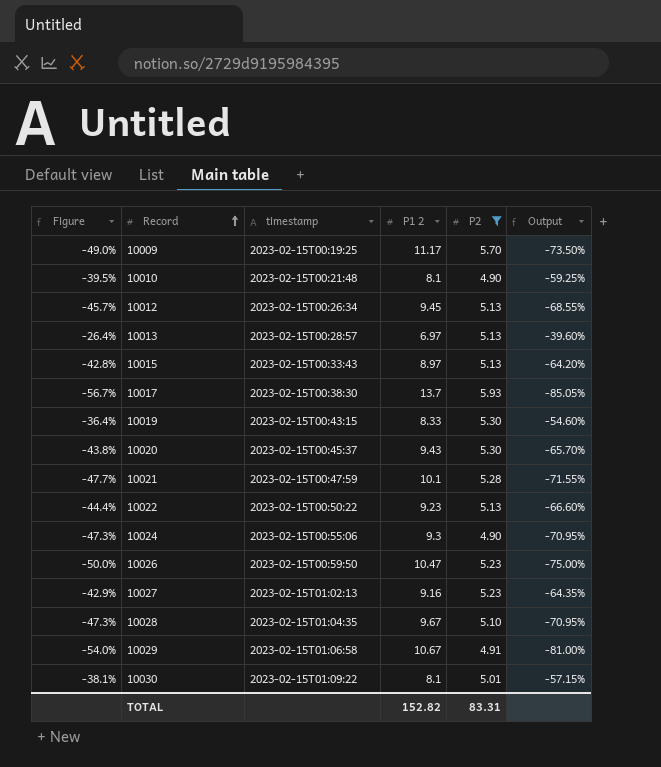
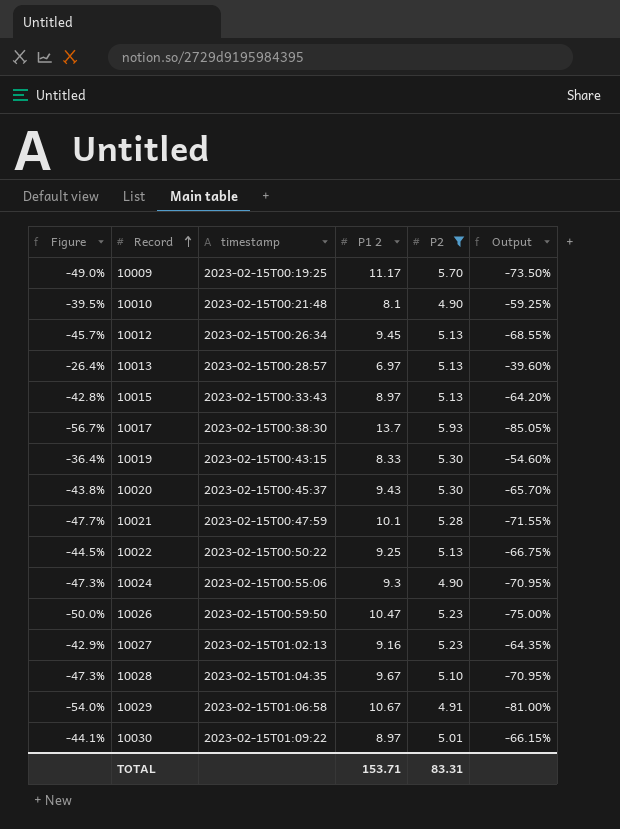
10022 | Figure: -44.4% -> -44.5%
10022 | P1 2: 9.23 -> 9.25
10022 | Output: -66.60% -> -66.75%
10030 | Figure: -38.1% -> -44.1%
10030 | P1 2: 8.1 -> 8.97
10030 | Output: -57.15% -> -66.15%
TOTAL | P1 2: 152.82 -> 153.71

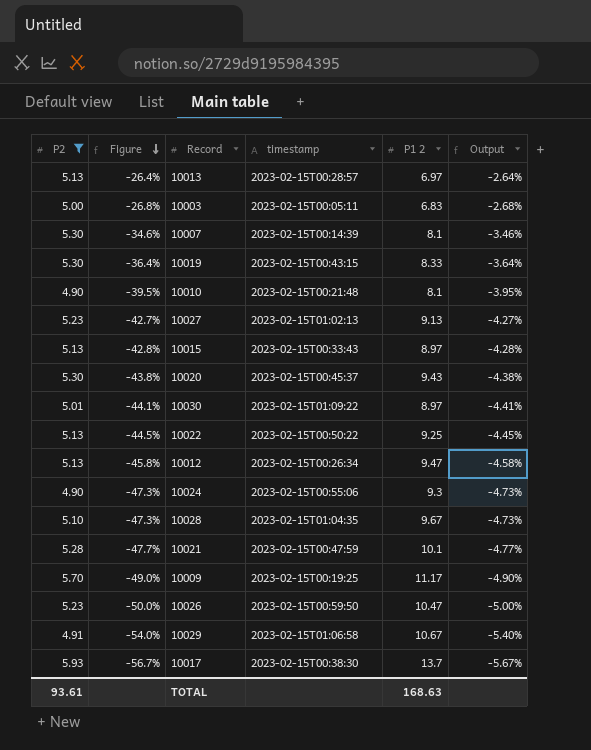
row order: Record ascending -> Figure descending
column P2 | position: 5 -> 1
column Output | formula: [Figure] * 1.5 -> [Figure] * 0.1
row 10003: none -> 5.00 | -26.8% | 2023-02-15T00:05:11 | 6.83 | -2.68%
row 10007: none -> 5.30 | -34.6% | 2023-02-15T00:14:39 | 8.1 | -3.46%
10027 | Figure: -42.9% -> -42.7%
10027 | P1 2: 9.16 -> 9.13
10012 | Figure: -45.7% -> -45.8%
10012 | P1 2: 9.45 -> 9.47
TOTAL | P2: 83.31 -> 93.61
TOTAL | P1 2: 153.71 -> 168.63

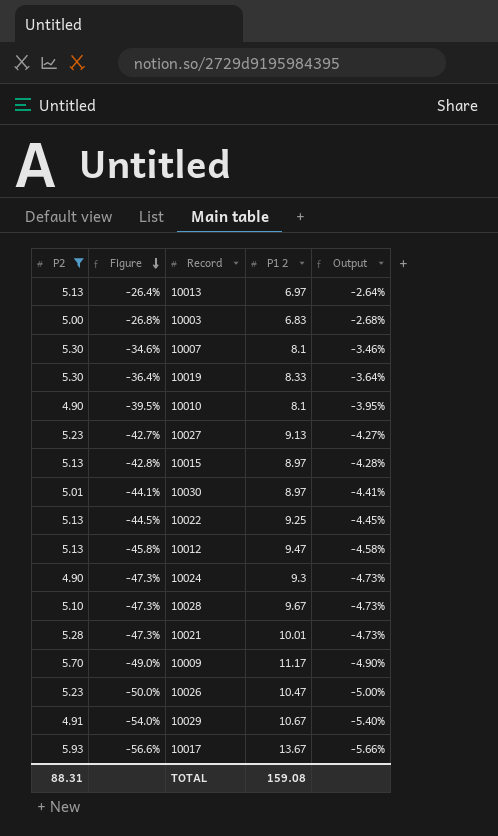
column timestamp | position: 4 -> none
row 10020: 5.30 | -43.8% | 2023-02-15T00:45:37 | 9.43 | -4.38% -> none
10021 | Figure: -47.7% -> -47.3%
10021 | P1 2: 10.1 -> 10.01
10021 | Output: -4.77% -> -4.73%
10017 | Figure: -56.7% -> -56.6%
10017 | P1 2: 13.7 -> 13.67
10017 | Output: -5.67% -> -5.66%
TOTAL | P2: 93.61 -> 88.31
TOTAL | P1 2: 168.63 -> 159.08

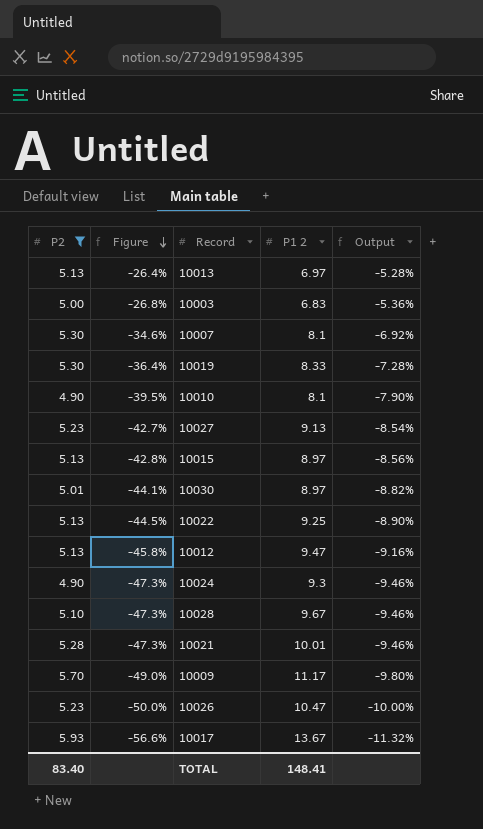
column Output | formula: [Figure] * 0.1 -> [Figure] * 0.2
row 10029: 4.91 | -54.0% | 10.67 | -5.40% -> none
TOTAL | P2: 88.31 -> 83.40
TOTAL | P1 2: 159.08 -> 148.41

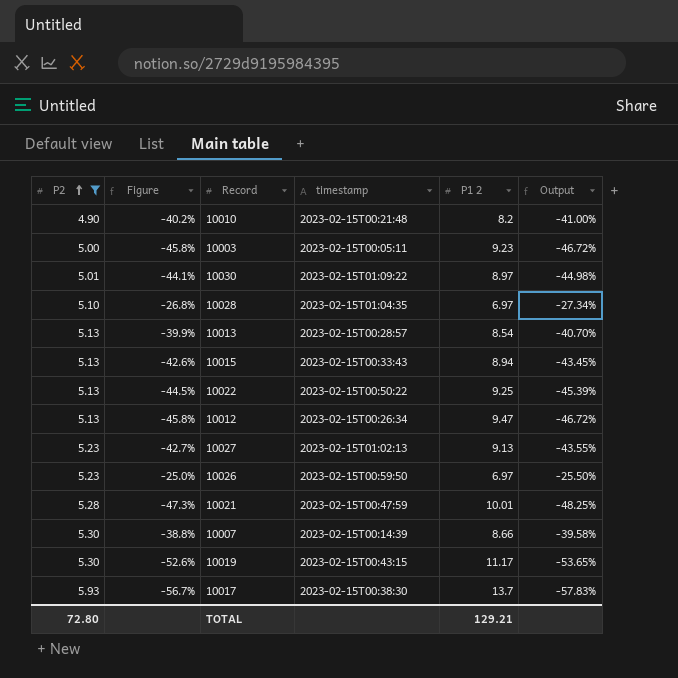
row order: Figure descending -> P2 ascending
column timestamp | position: none -> 4
column Output | formula: [Figure] * 0.2 -> [Figure] * 1.02
row 10024: 4.90 | -47.3% | 9.3 | -9.46% -> none
row 10009: 5.70 | -49.0% | 11.17 | -9.80% -> none
10010 | Figure: -39.5% -> -40.2%
10010 | P1 2: 8.1 -> 8.2
10003 | Figure: -26.8% -> -45.8%
10003 | P1 2: 6.83 -> 9.23
10028 | Figure: -47.3% -> -26.8%
10028 | P1 2: 9.67 -> 6.97
10013 | Figure: -26.4% -> -39.9%
10013 | P1 2: 6.97 -> 8.54
10015 | Figure: -42.8% -> -42.6%
10015 | P1 2: 8.97 -> 8.94
10026 | Figure: -50.0% -> -25.0%
10026 | P1 2: 10.47 -> 6.97
10007 | Figure: -34.6% -> -38.8%
10007 | P1 2: 8.1 -> 8.66
10019 | Figure: -36.4% -> -52.6%
10019 | P1 2: 8.33 -> 11.17
10017 | Figure: -56.6% -> -56.7%
10017 | P1 2: 13.67 -> 13.7
TOTAL | P2: 83.40 -> 72.80
TOTAL | P1 2: 148.41 -> 129.21

